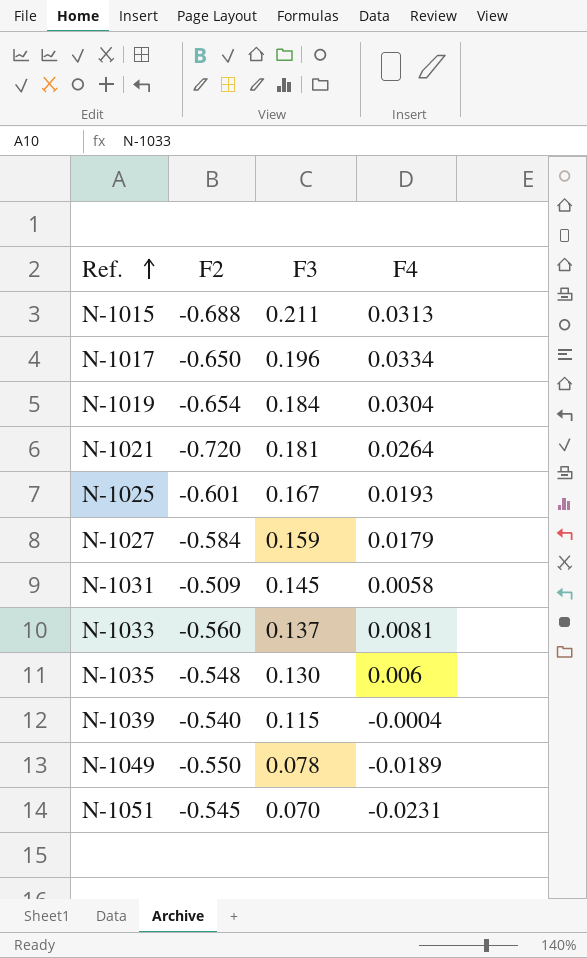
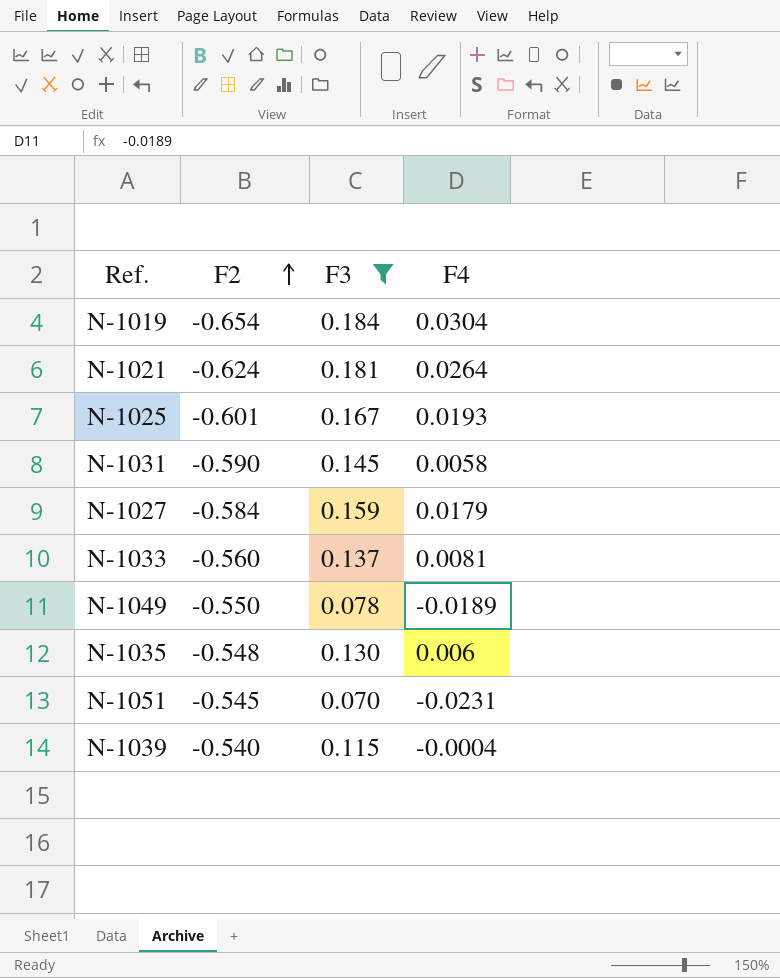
filter: none -> F3 <= 0.184
row order: Ref. ascending -> F2 ascending
N-1021 | F2: -0.720 -> -0.624
N-1031 | F2: -0.509 -> -0.590

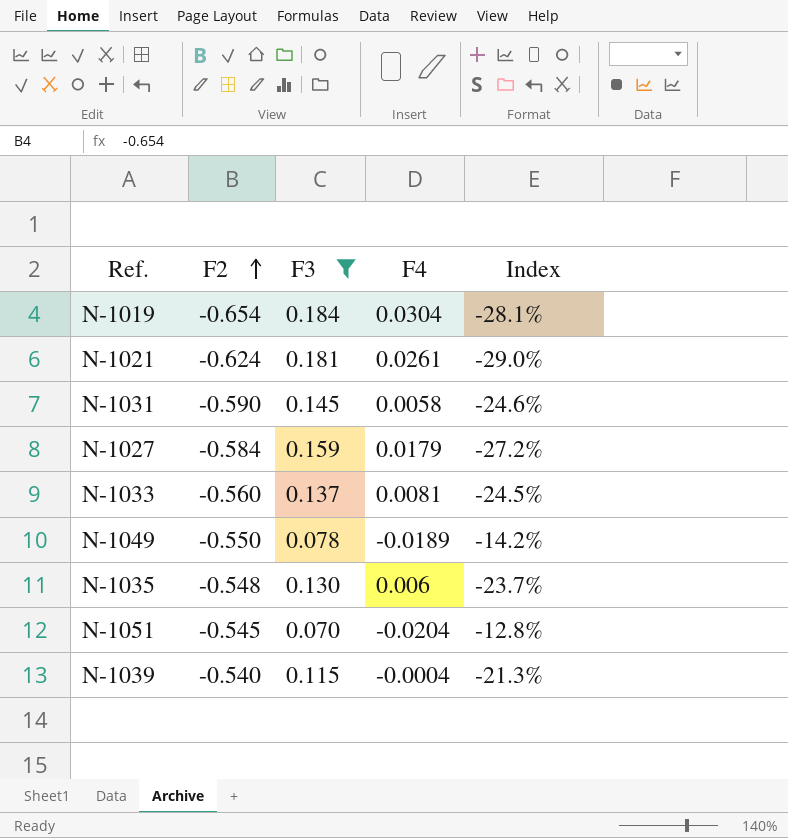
column Index | formula: none -> [F3] / [F2]
row N-1025: -0.601 | 0.167 | 0.0193 -> none
N-1021 | F4: 0.0264 -> 0.0261
N-1051 | F4: -0.0231 -> -0.0204

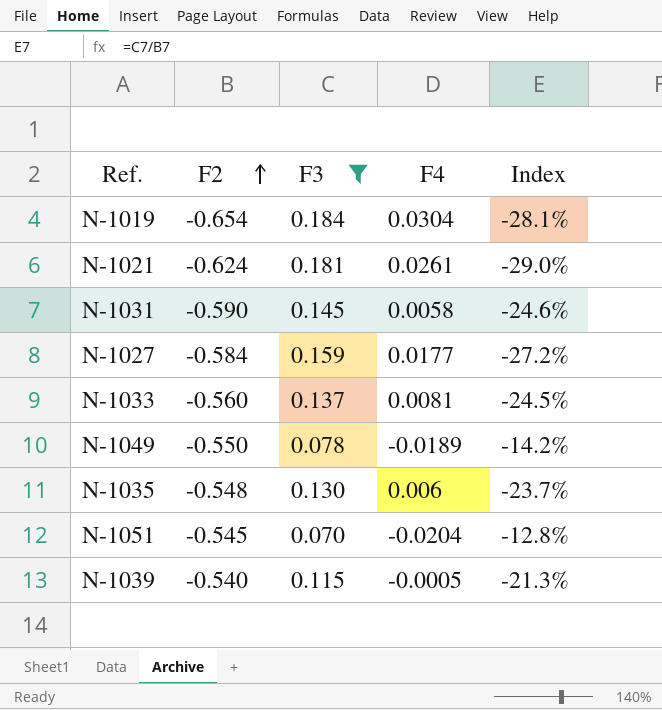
N-1027 | F4: 0.0179 -> 0.0177
N-1039 | F4: -0.0004 -> -0.0005

